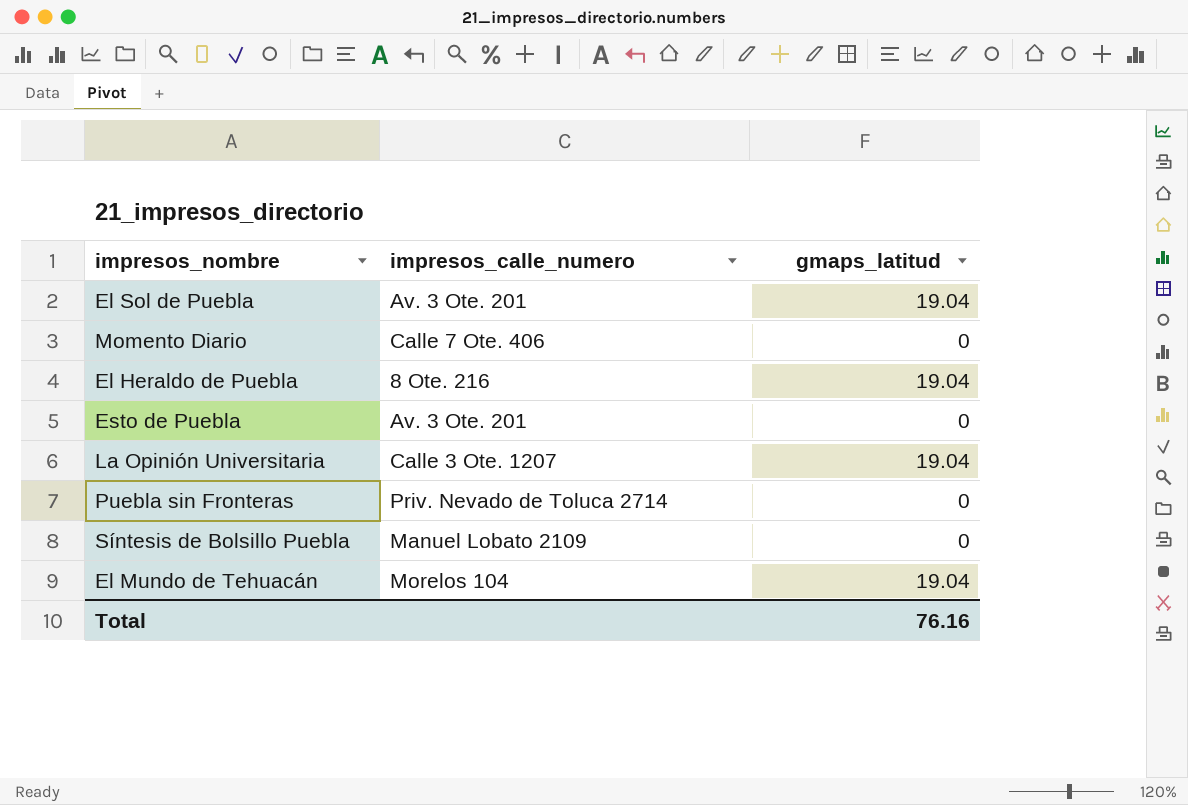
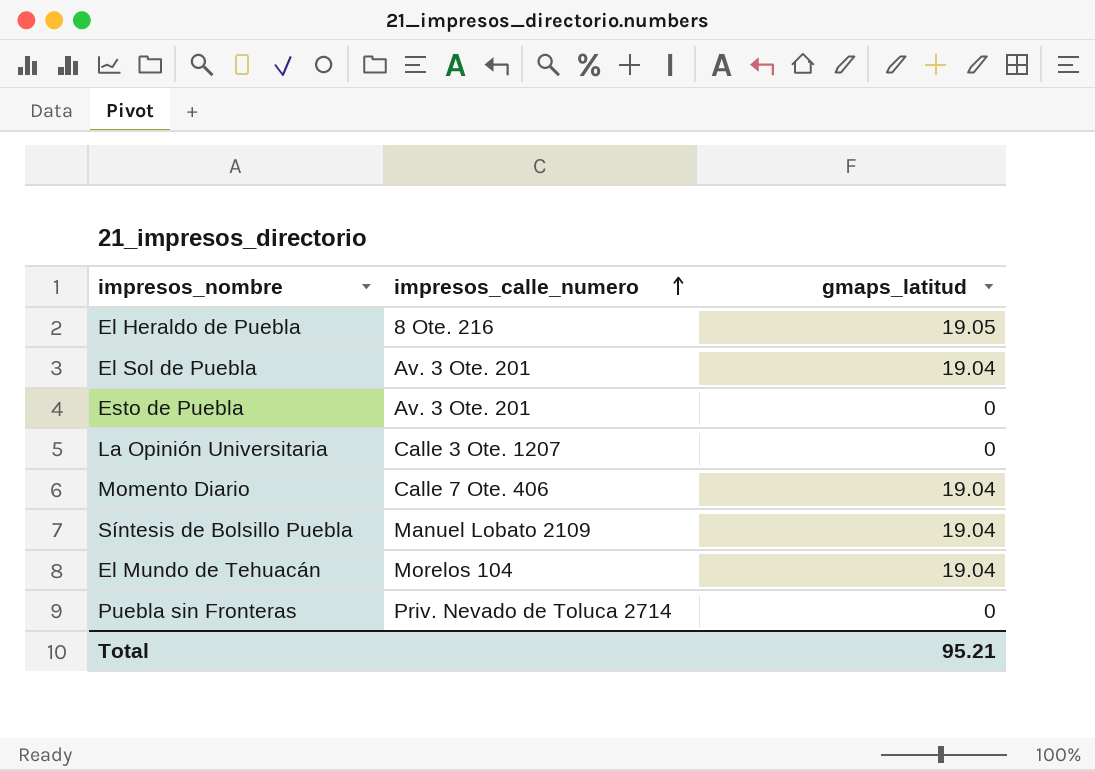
row order: none -> impresos_calle_numero ascending
El Heraldo de Puebla | gmaps_latitud: 19.04 -> 19.05
La Opinión Universitaria | gmaps_latitud: 19.04 -> 0
Momento Diario | gmaps_latitud: 0 -> 19.04
Síntesis de Bolsillo Puebla | gmaps_latitud: 0 -> 19.04
Total | gmaps_latitud: 76.16 -> 95.21

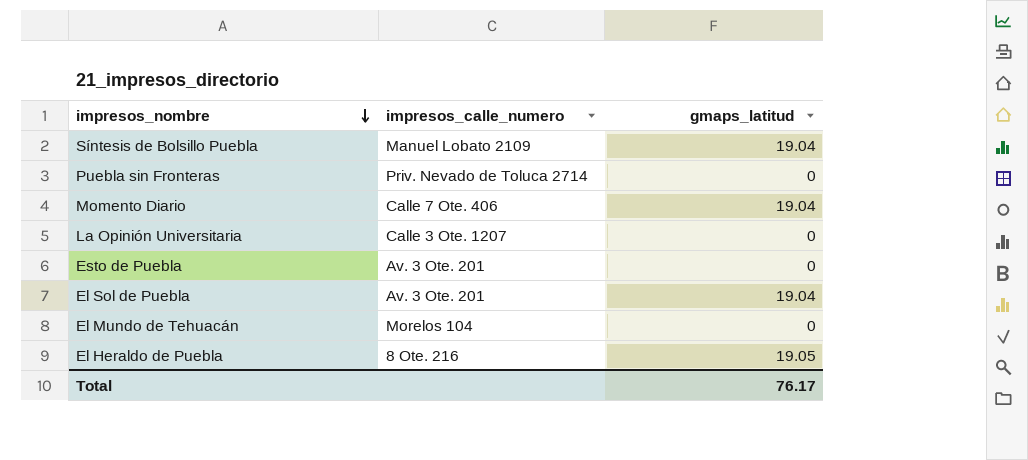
row order: impresos_calle_numero ascending -> impresos_nombre descending
El Mundo de Tehuacán | gmaps_latitud: 19.04 -> 0
Total | gmaps_latitud: 95.21 -> 76.17

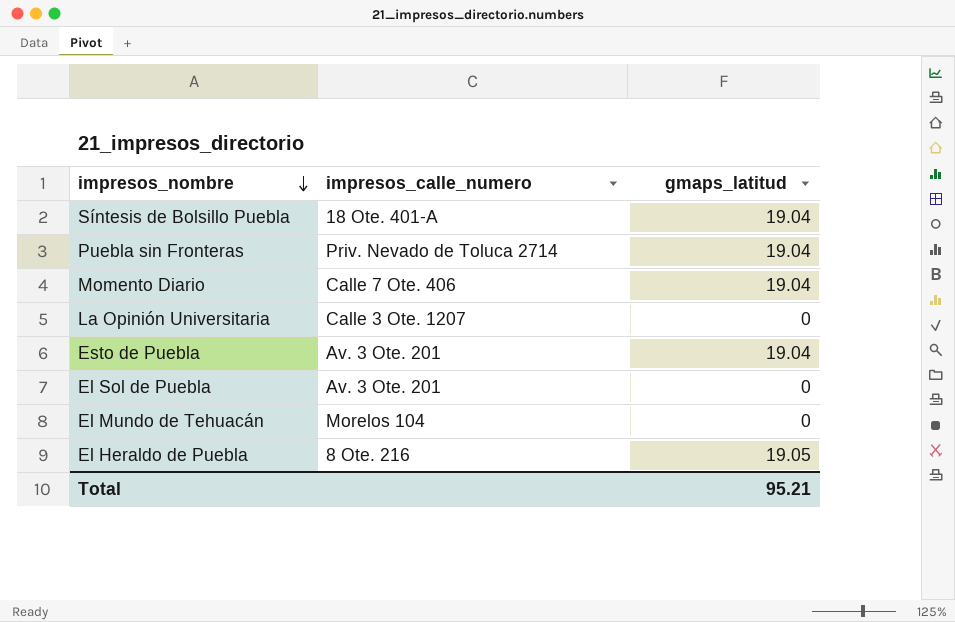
Síntesis de Bolsillo Puebla | impresos_calle_numero: Manuel Lobato 2109 -> 18 Ote. 401-A
Puebla sin Fronteras | gmaps_latitud: 0 -> 19.04
Esto de Puebla | gmaps_latitud: 0 -> 19.04
El Sol de Puebla | gmaps_latitud: 19.04 -> 0
Total | gmaps_latitud: 76.17 -> 95.21

